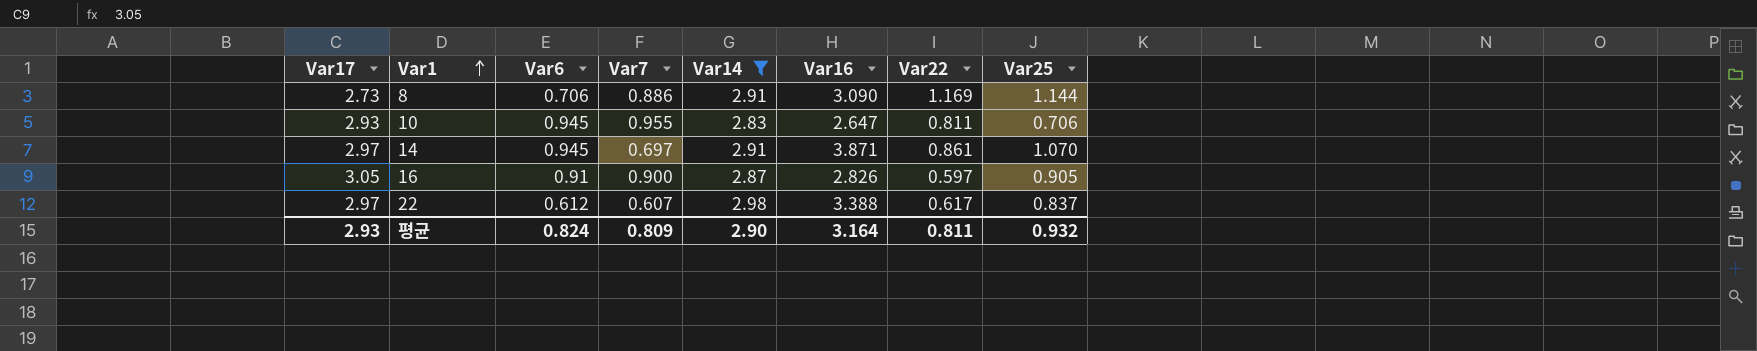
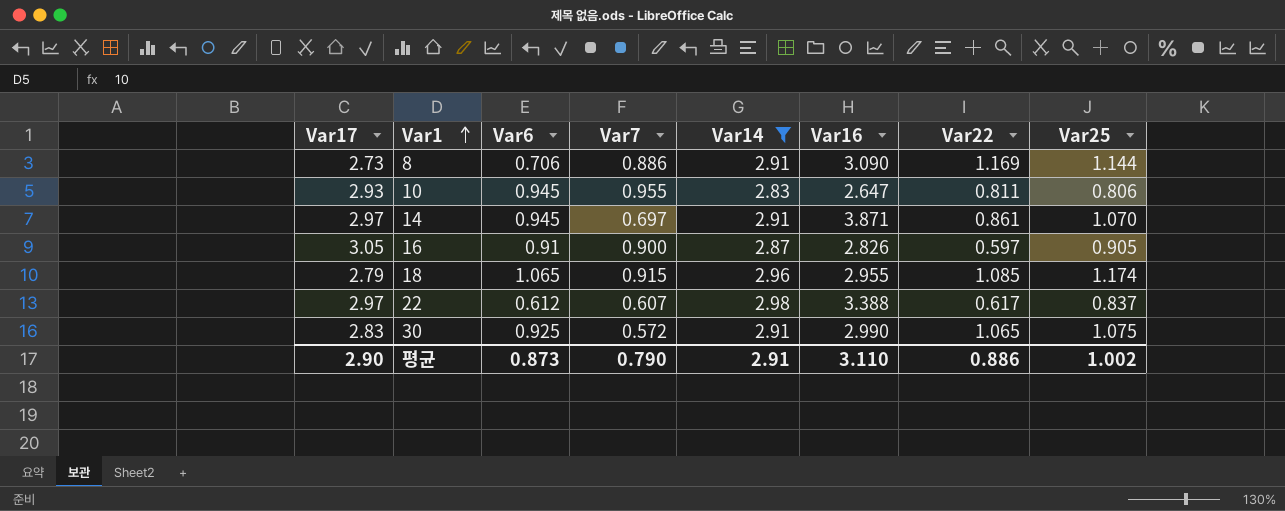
10 | Var25: 0.706 -> 0.806
row 18: none -> 2.79 | 1.065 | 0.915 | 2.96 | 2.955 | 1.085 | 1.174
row 30: none -> 2.83 | 0.925 | 0.572 | 2.91 | 2.990 | 1.065 | 1.075
평균 | Var17: 2.93 -> 2.90
평균 | Var6: 0.824 -> 0.873
평균 | Var7: 0.809 -> 0.790
평균 | Var14: 2.90 -> 2.91
평균 | Var16: 3.164 -> 3.110
평균 | Var22: 0.811 -> 0.886
평균 | Var25: 0.932 -> 1.002

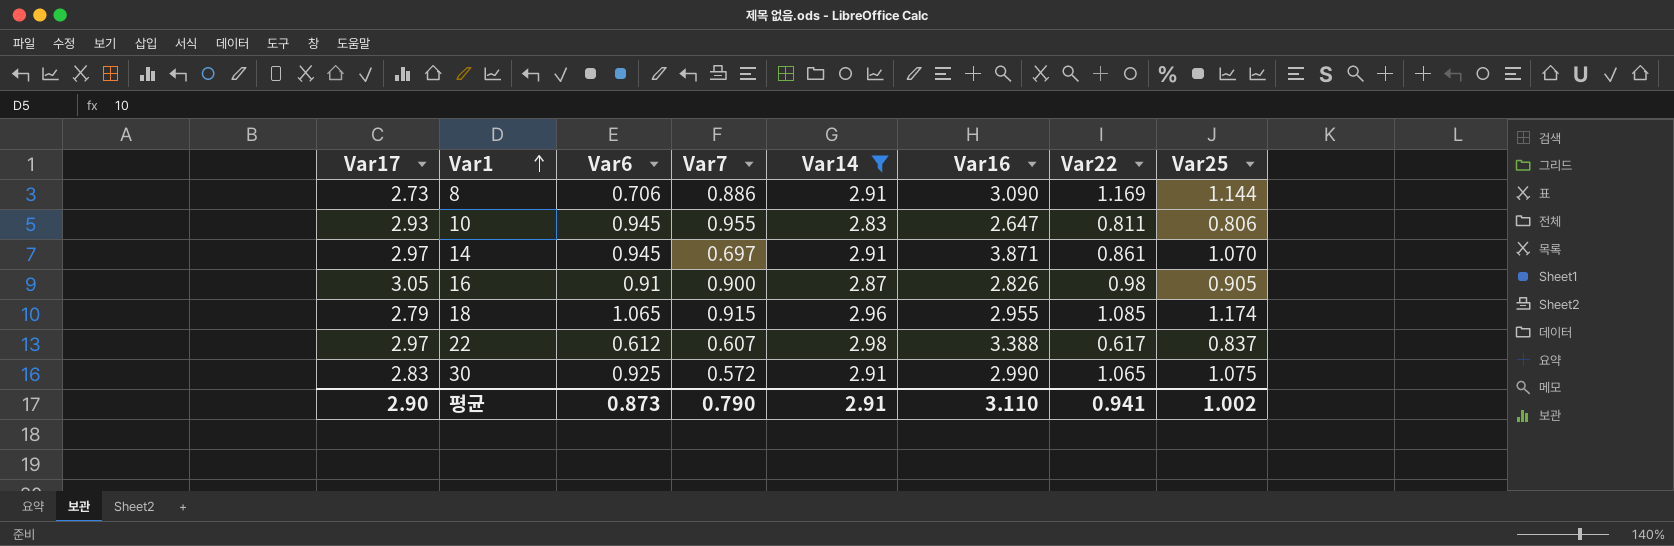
16 | Var22: 0.597 -> 0.98
평균 | Var22: 0.886 -> 0.941

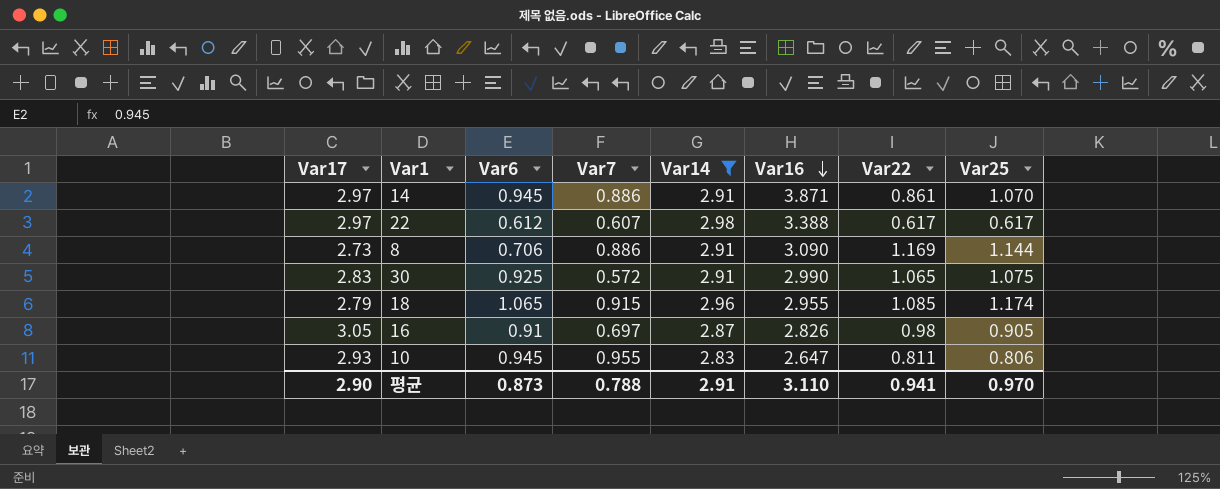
row order: Var1 ascending -> Var16 descending
14 | Var7: 0.697 -> 0.886
22 | Var25: 0.837 -> 0.617
16 | Var7: 0.900 -> 0.697
평균 | Var7: 0.790 -> 0.788
평균 | Var25: 1.002 -> 0.970

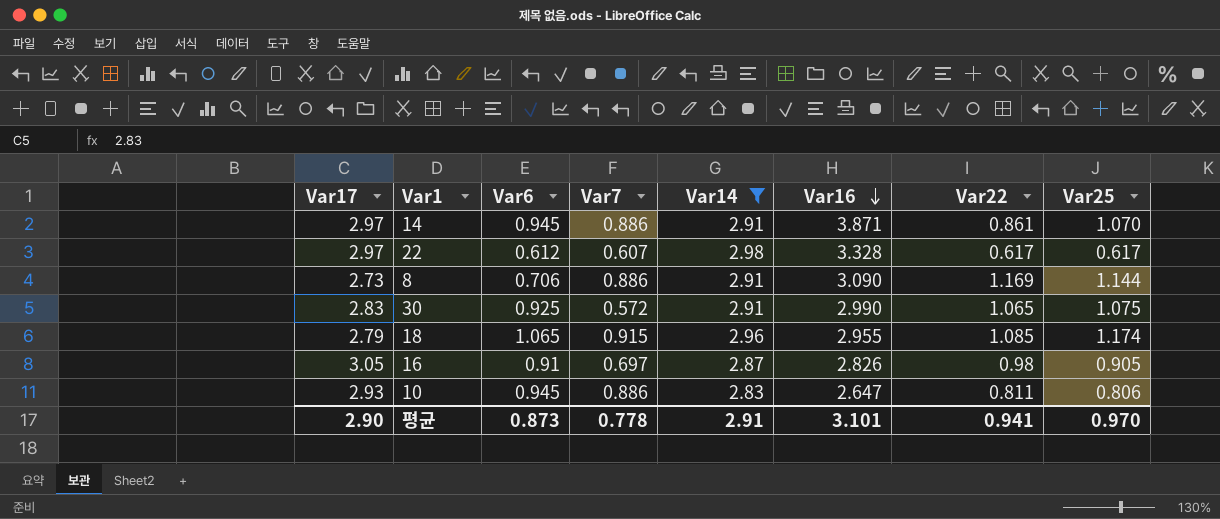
22 | Var16: 3.388 -> 3.328
10 | Var7: 0.955 -> 0.886
평균 | Var7: 0.788 -> 0.778
평균 | Var16: 3.110 -> 3.101

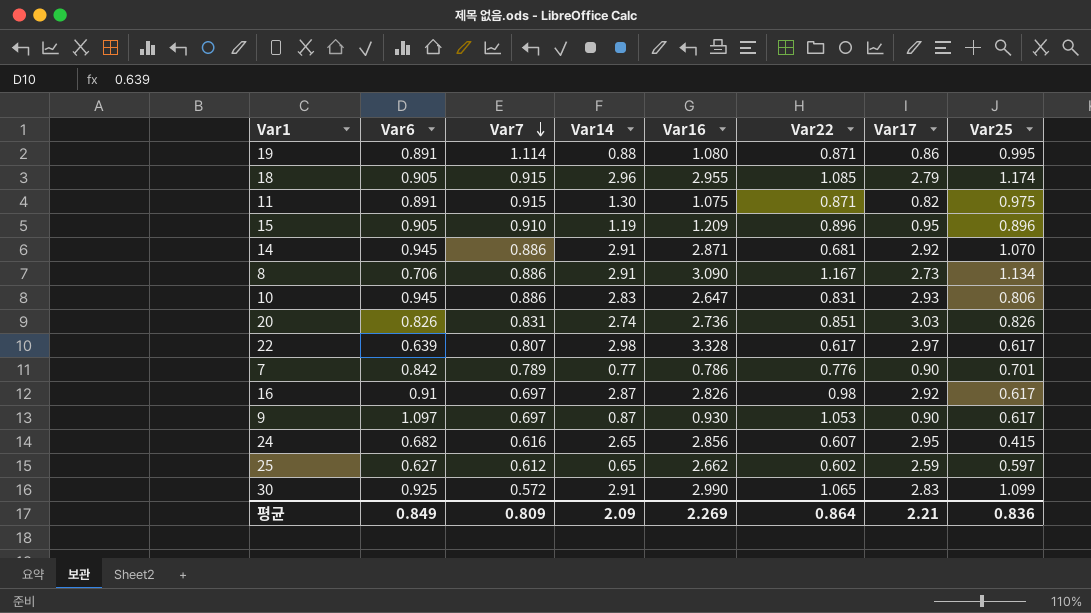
filter: Var14 >= 2.83 -> none
row order: Var16 descending -> Var7 descending
column Var17 | position: 1 -> 7
18 | Var6: 1.065 -> 0.905
14 | Var16: 3.871 -> 2.871
14 | Var22: 0.861 -> 0.681
14 | Var17: 2.97 -> 2.92
8 | Var22: 1.169 -> 1.167
8 | Var25: 1.144 -> 1.134
10 | Var22: 0.811 -> 0.831
22 | Var6: 0.612 -> 0.639
22 | Var7: 0.607 -> 0.807
16 | Var17: 3.05 -> 2.92
16 | Var25: 0.905 -> 0.617
30 | Var25: 1.075 -> 1.099
평균 | Var6: 0.873 -> 0.849
평균 | Var7: 0.778 -> 0.809
평균 | Var14: 2.91 -> 2.09
평균 | Var16: 3.101 -> 2.269
평균 | Var22: 0.941 -> 0.864
평균 | Var17: 2.90 -> 2.21
평균 | Var25: 0.970 -> 0.836

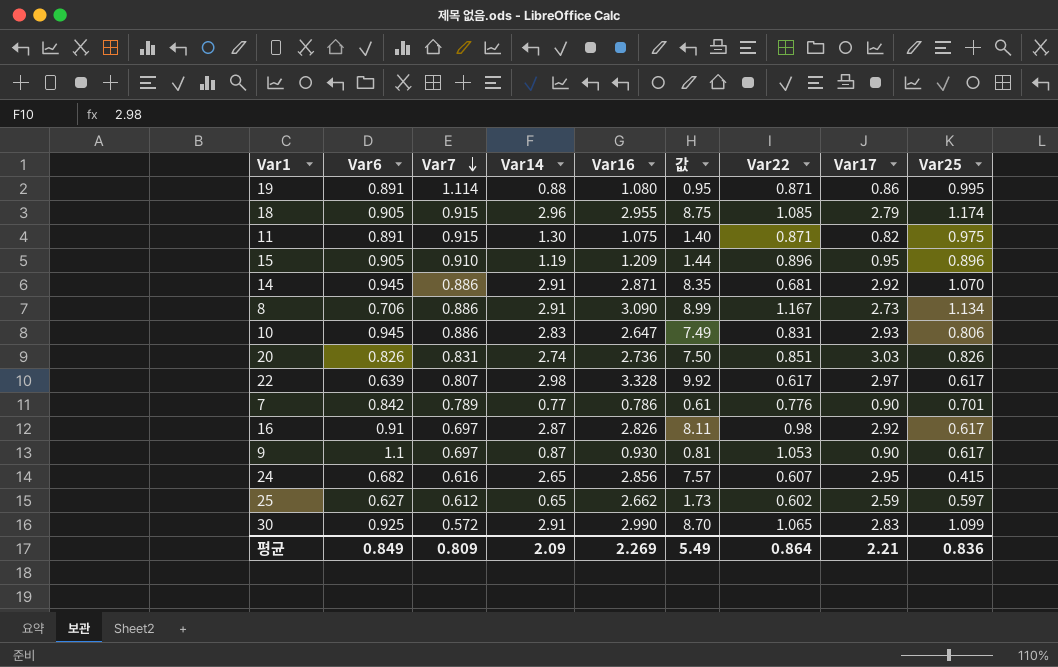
column 값 | formula: none -> [Var14] * [Var16]
9 | Var6: 1.097 -> 1.1

